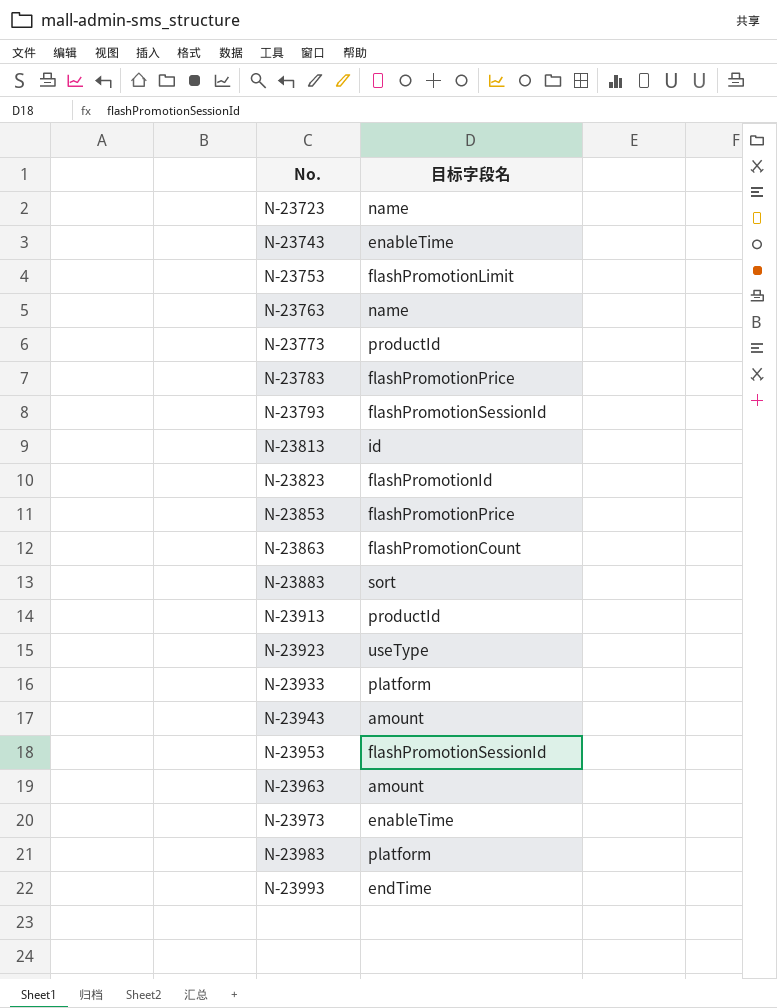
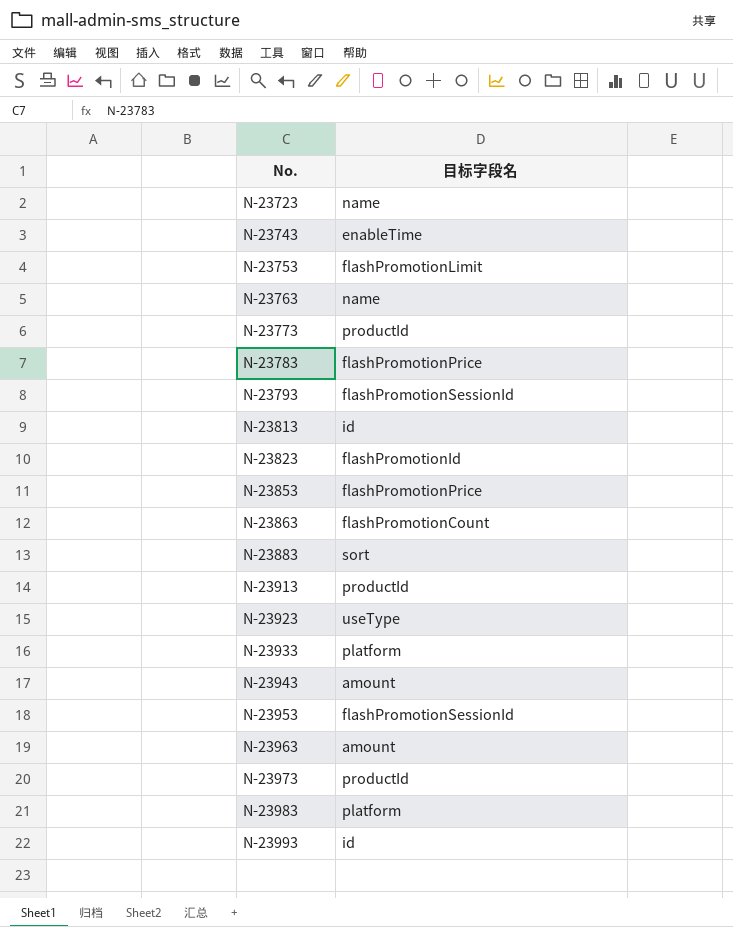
N-23973 | 目标字段名: enableTime -> productId
N-23993 | 目标字段名: endTime -> id

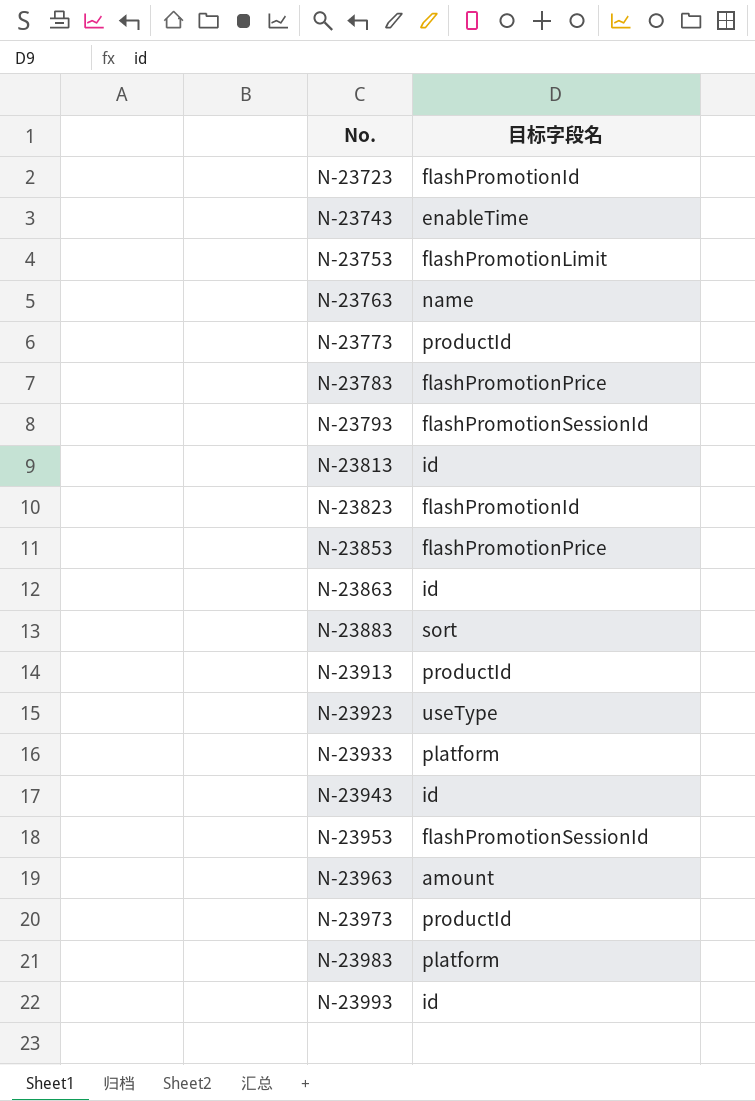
N-23723 | 目标字段名: name -> flashPromotionId
N-23863 | 目标字段名: flashPromotionCount -> id
N-23943 | 目标字段名: amount -> id

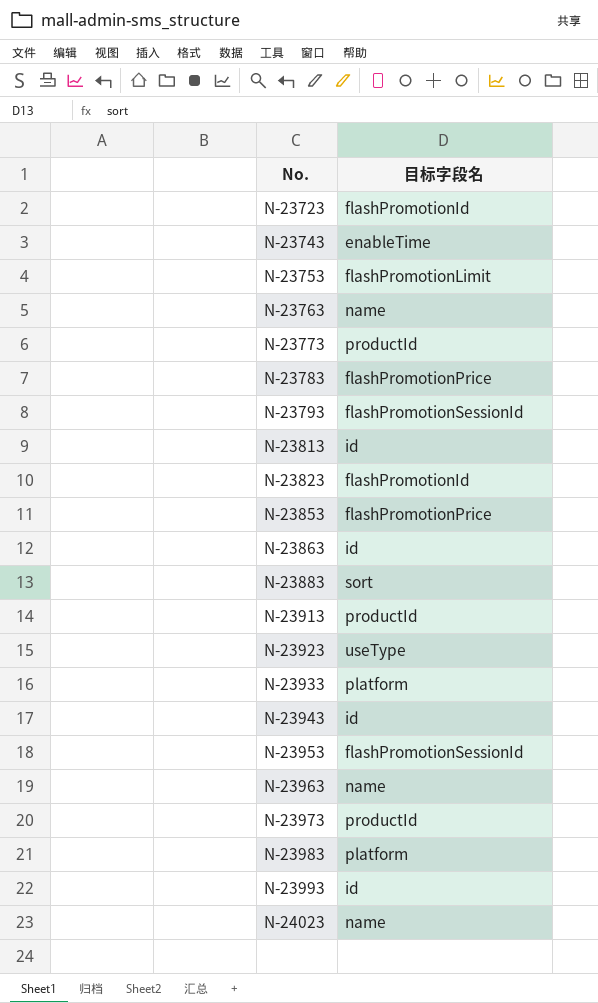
N-23963 | 目标字段名: amount -> name
row N-24023: none -> name

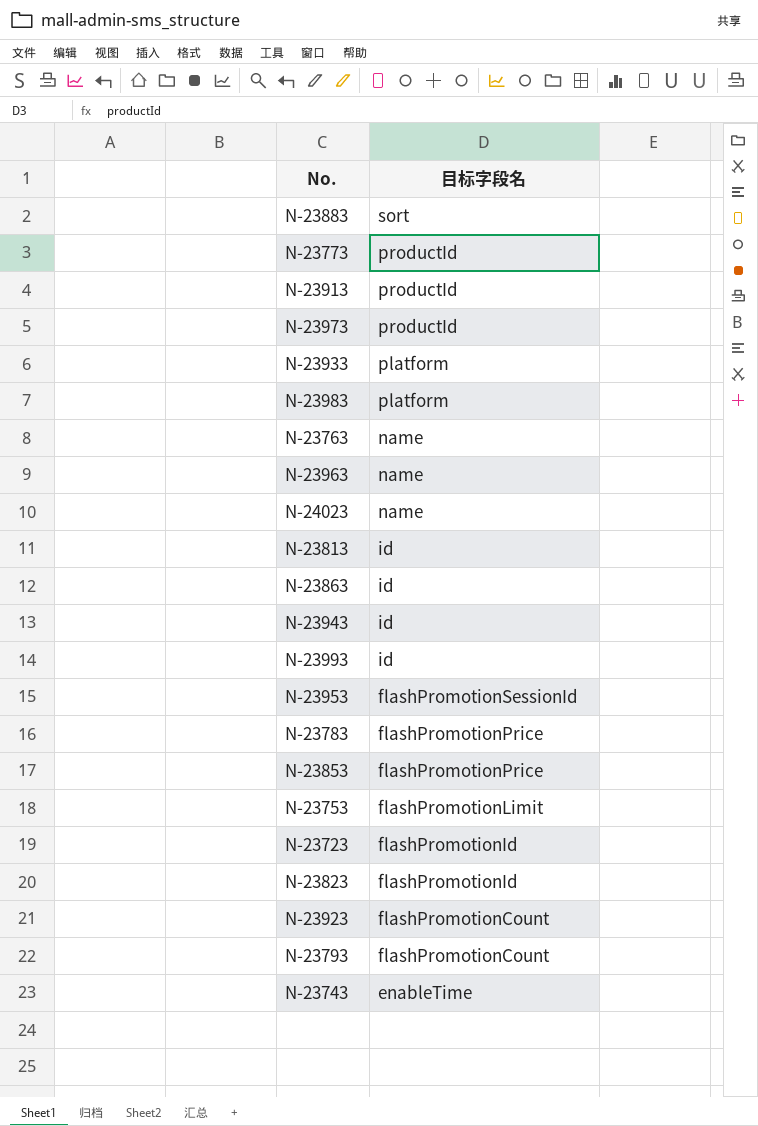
row order: No. ascending -> 目标字段名 descending
N-23923 | 目标字段名: useType -> flashPromotionCount
N-23793 | 目标字段名: flashPromotionSessionId -> flashPromotionCount

